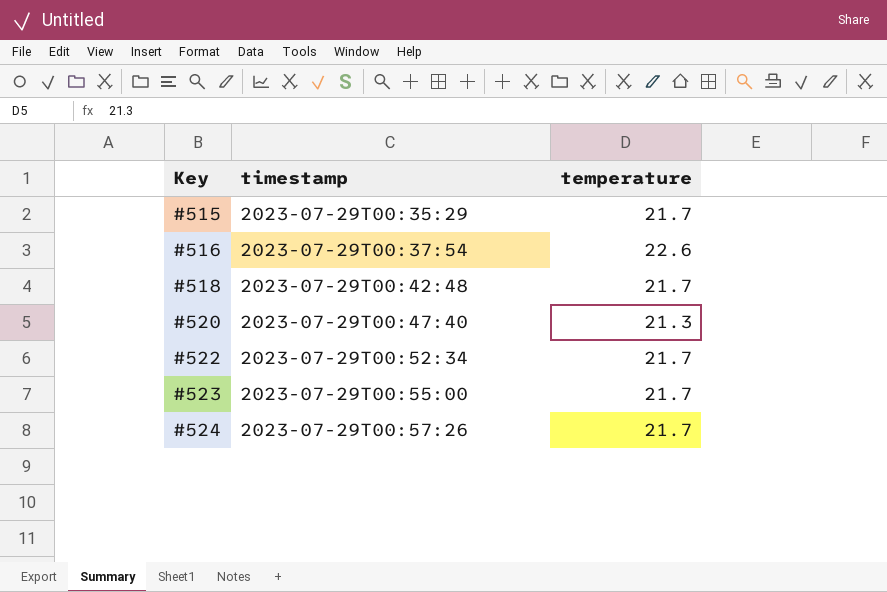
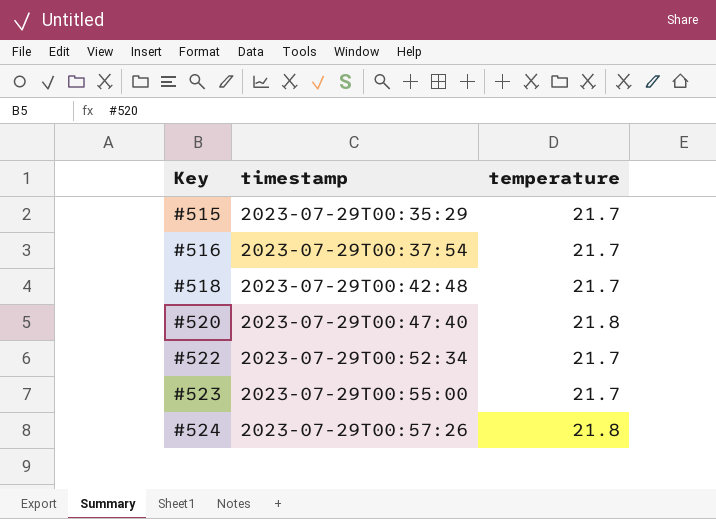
#516 | temperature: 22.6 -> 21.7
#520 | temperature: 21.3 -> 21.8
#524 | temperature: 21.7 -> 21.8

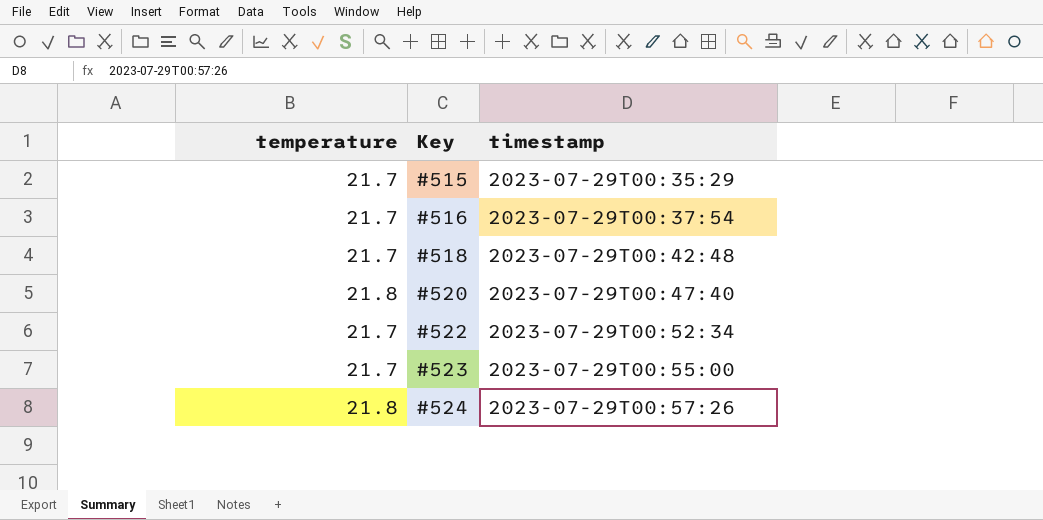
column temperature | position: 3 -> 1

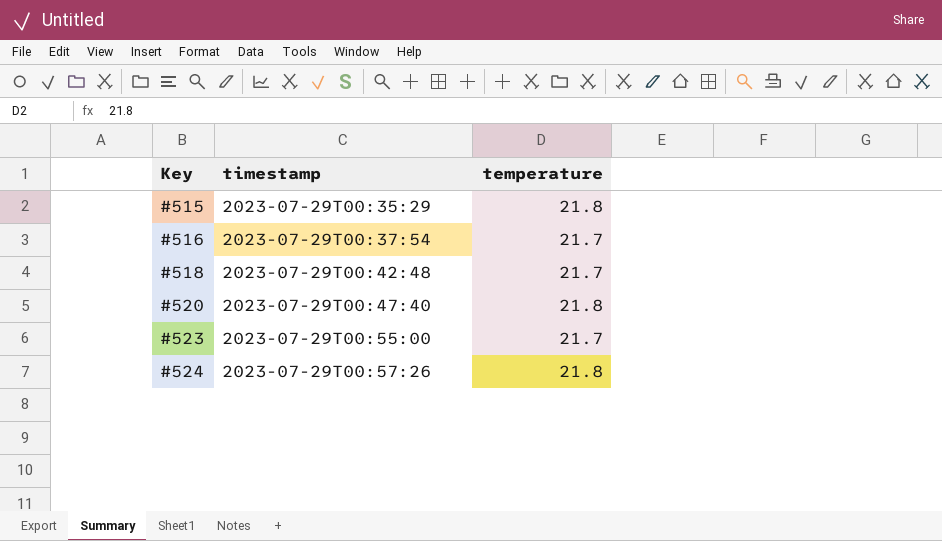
column temperature | position: 1 -> 3
row #522: 21.7 | 2023-07-29T00:52:34 -> none
#515 | temperature: 21.7 -> 21.8

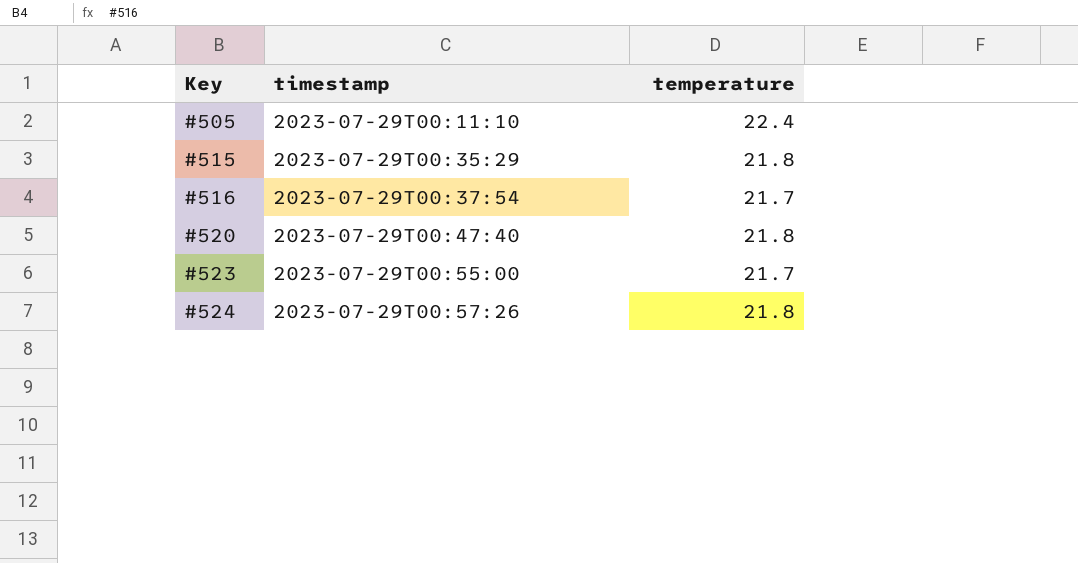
row #518: 2023-07-29T00:42:48 | 21.7 -> none
row #505: none -> 2023-07-29T00:11:10 | 22.4

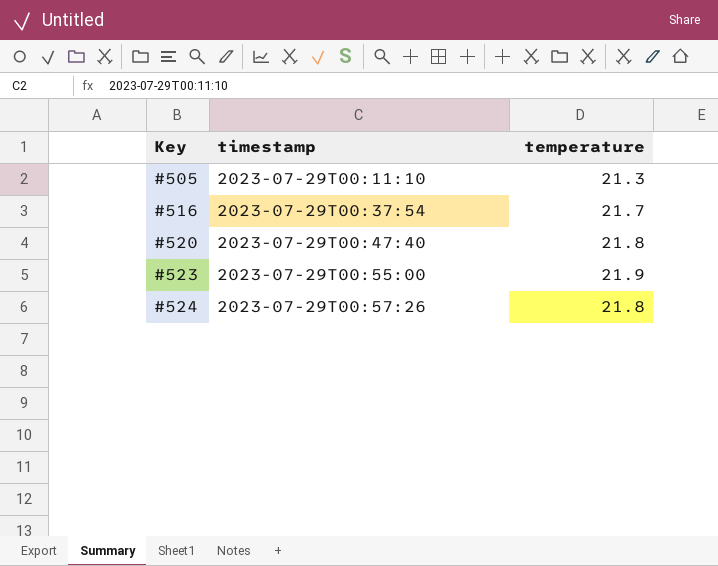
row #515: 2023-07-29T00:35:29 | 21.8 -> none
#505 | temperature: 22.4 -> 21.3
#523 | temperature: 21.7 -> 21.9

